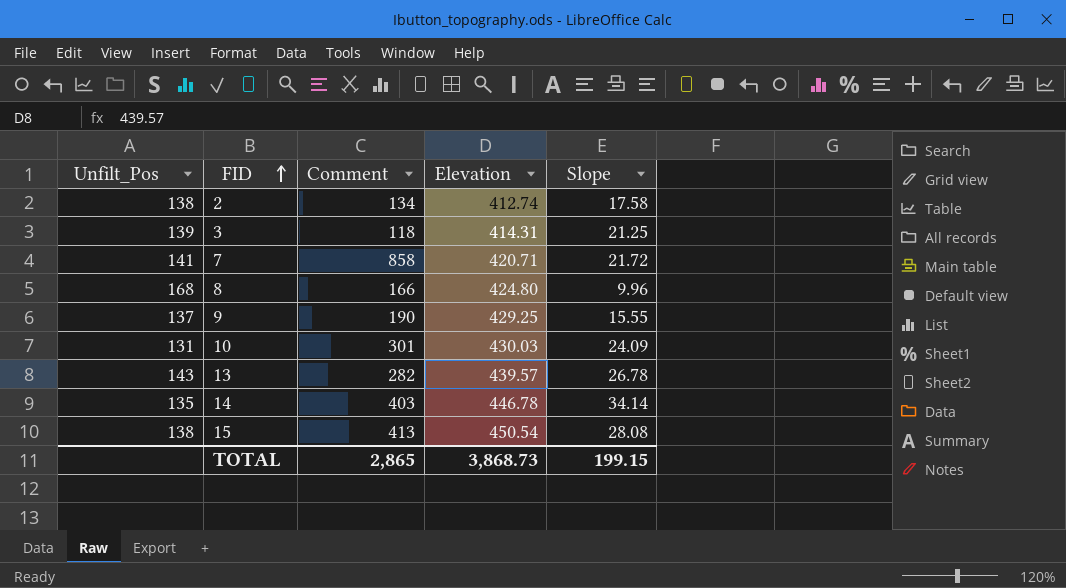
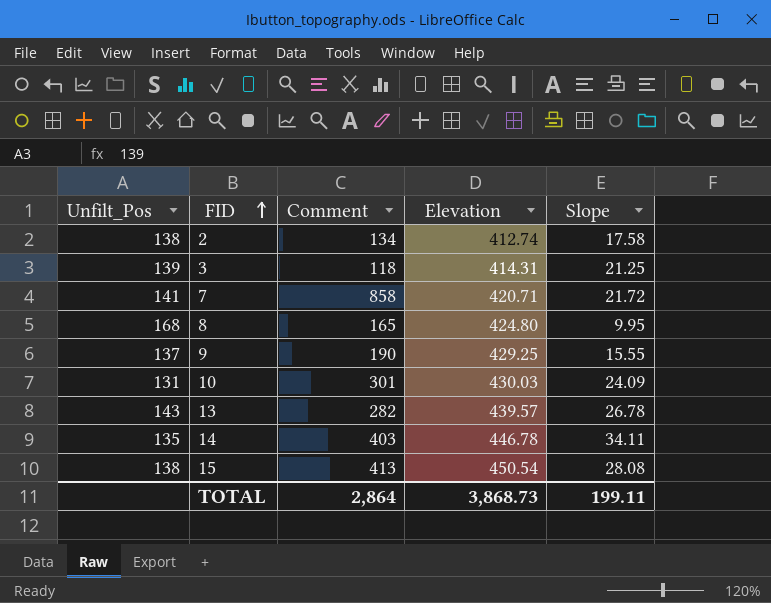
8 | Comment: 166 -> 165
8 | Slope: 9.96 -> 9.95
14 | Slope: 34.14 -> 34.11
TOTAL | Comment: 2,865 -> 2,864
TOTAL | Slope: 199.15 -> 199.11

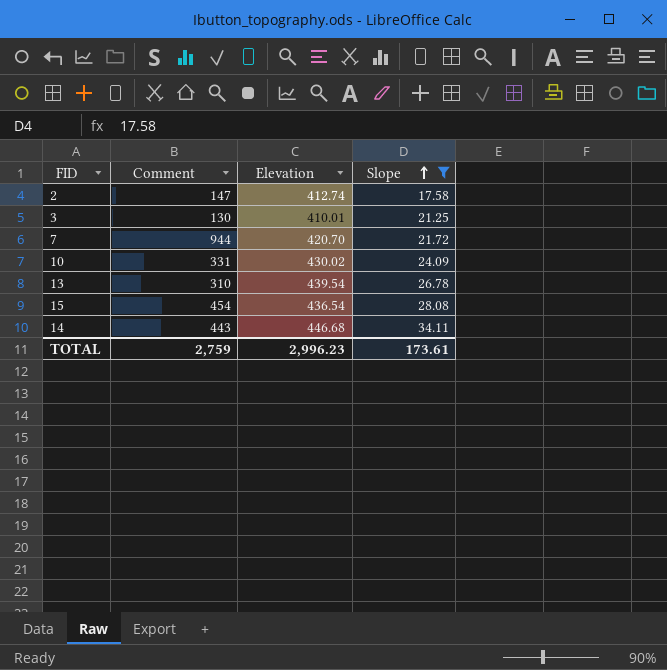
filter: none -> Slope >= 17.58
row order: FID ascending -> Slope ascending
column Unfilt_Pos | position: 1 -> none
2 | Comment: 134 -> 147
3 | Comment: 118 -> 130
3 | Elevation: 414.31 -> 410.01
7 | Comment: 858 -> 944
7 | Elevation: 420.71 -> 420.70
10 | Comment: 301 -> 331
10 | Elevation: 430.03 -> 430.02
13 | Comment: 282 -> 310
13 | Elevation: 439.57 -> 439.54
15 | Comment: 413 -> 454
15 | Elevation: 450.54 -> 436.54
14 | Comment: 403 -> 443
14 | Elevation: 446.78 -> 446.68
TOTAL | Comment: 2,864 -> 2,759
TOTAL | Elevation: 3,868.73 -> 2,996.23
TOTAL | Slope: 199.11 -> 173.61

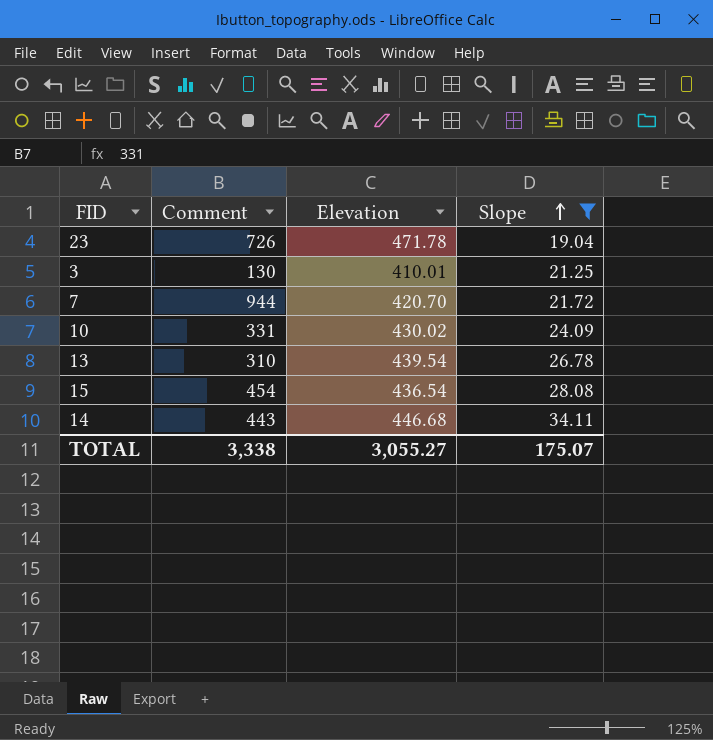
row 2: 147 | 412.74 | 17.58 -> none
row 23: none -> 726 | 471.78 | 19.04
TOTAL | Comment: 2,759 -> 3,338
TOTAL | Elevation: 2,996.23 -> 3,055.27
TOTAL | Slope: 173.61 -> 175.07

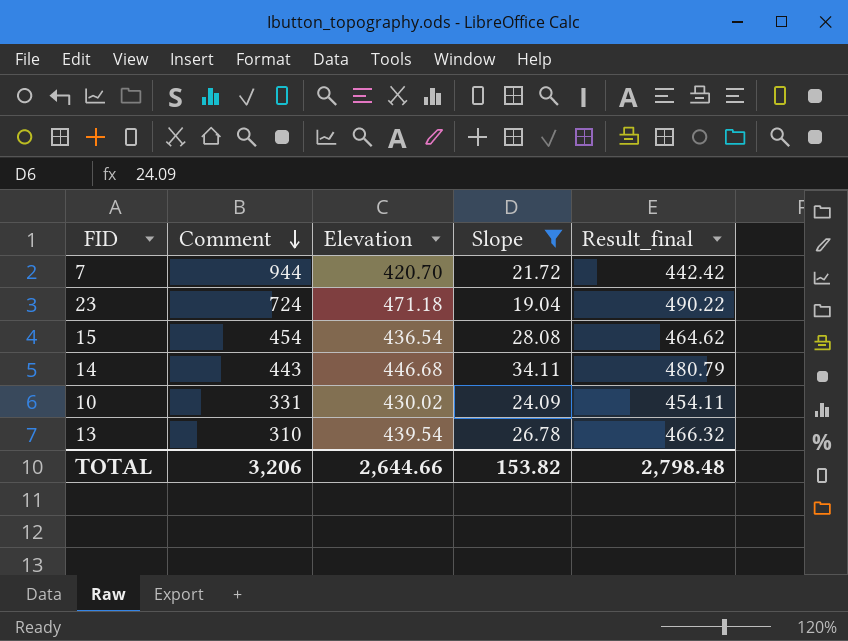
row order: Slope ascending -> Comment descending
column Result_final | formula: none -> [Elevation] + [Slope]
row 3: 130 | 410.01 | 21.25 -> none
23 | Comment: 726 -> 724
23 | Elevation: 471.78 -> 471.18
TOTAL | Comment: 3,338 -> 3,206
TOTAL | Elevation: 3,055.27 -> 2,644.66
TOTAL | Slope: 175.07 -> 153.82

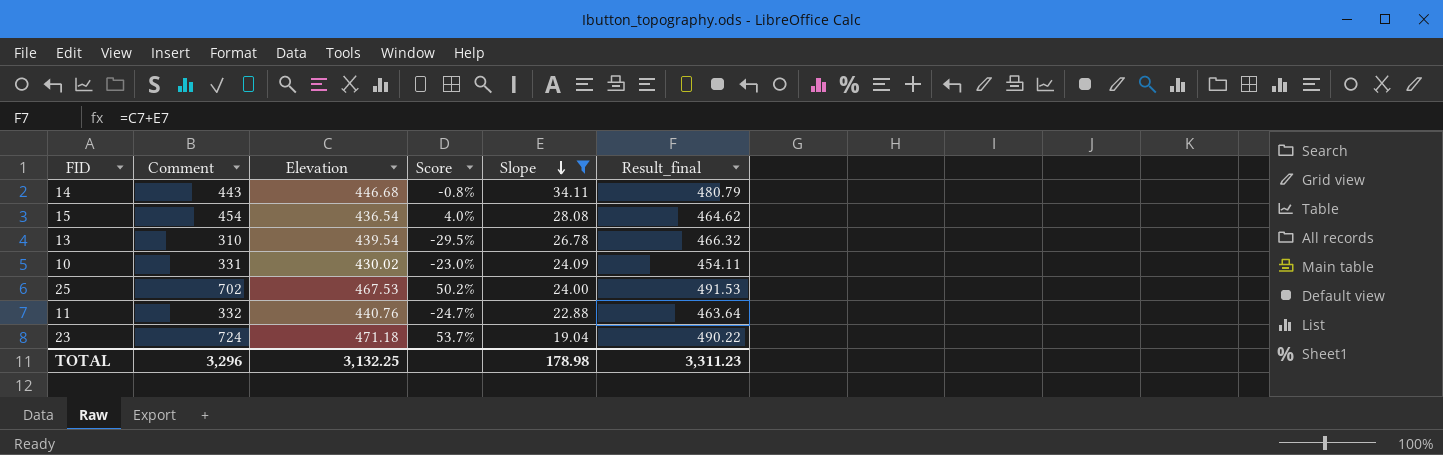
row order: Comment descending -> Slope descending
column Score | formula: none -> ([Comment] - [Elevation]) / [Elevation]
row 7: 944 | 420.70 | 21.72 | 442.42 -> none
row 25: none -> 702 | 467.53 | 50.2% | 24.00 | 491.53
row 11: none -> 332 | 440.76 | -24.7% | 22.88 | 463.64
TOTAL | Comment: 3,206 -> 3,296
TOTAL | Elevation: 2,644.66 -> 3,132.25
TOTAL | Slope: 153.82 -> 178.98
TOTAL | Result_final: 2,798.48 -> 3,311.23

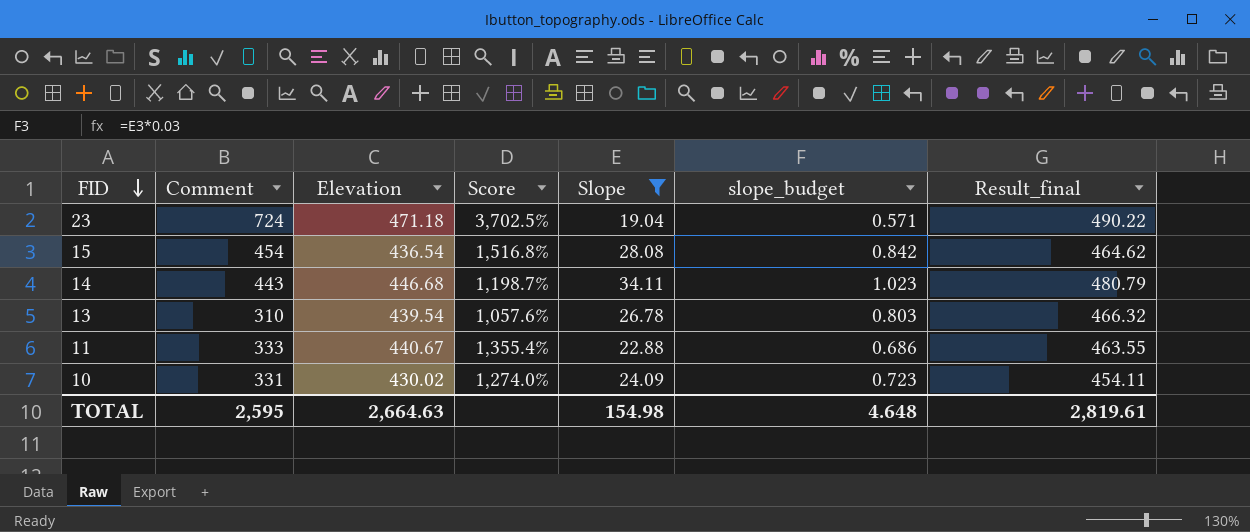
row order: Slope descending -> FID descending
column Score | formula: ([Comment] - [Elevation]) / [Elevation] -> ([Comment] - [Slope]) / [Slope]
column slope_budget | formula: none -> [Slope] * 0.03
row 25: 702 | 467.53 | 50.2% | 24.00 | 491.53 -> none
11 | Comment: 332 -> 333
11 | Elevation: 440.76 -> 440.67
11 | Result_final: 463.64 -> 463.55
TOTAL | Comment: 3,296 -> 2,595
TOTAL | Elevation: 3,132.25 -> 2,664.63
TOTAL | Slope: 178.98 -> 154.98
TOTAL | Result_final: 3,311.23 -> 2,819.61

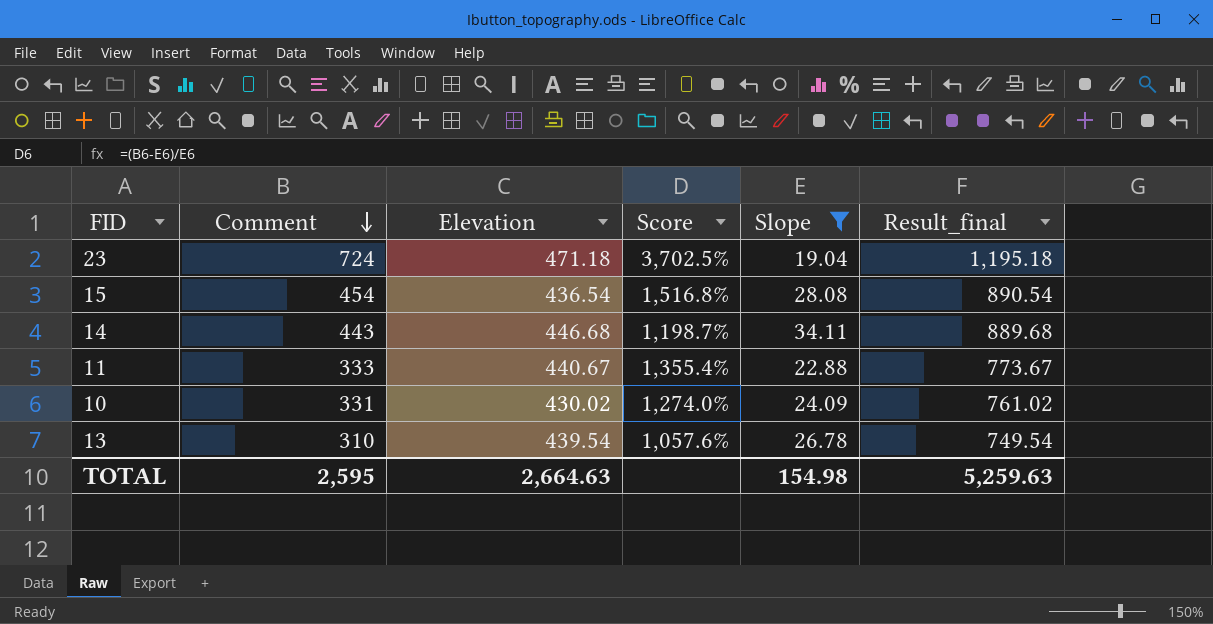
row order: FID descending -> Comment descending
column slope_budget | formula: [Slope] * 0.03 -> none
column Result_final | formula: [Elevation] + [Slope] -> [Comment] + [Elevation]
TOTAL | Result_final: 2,819.61 -> 5,259.63

